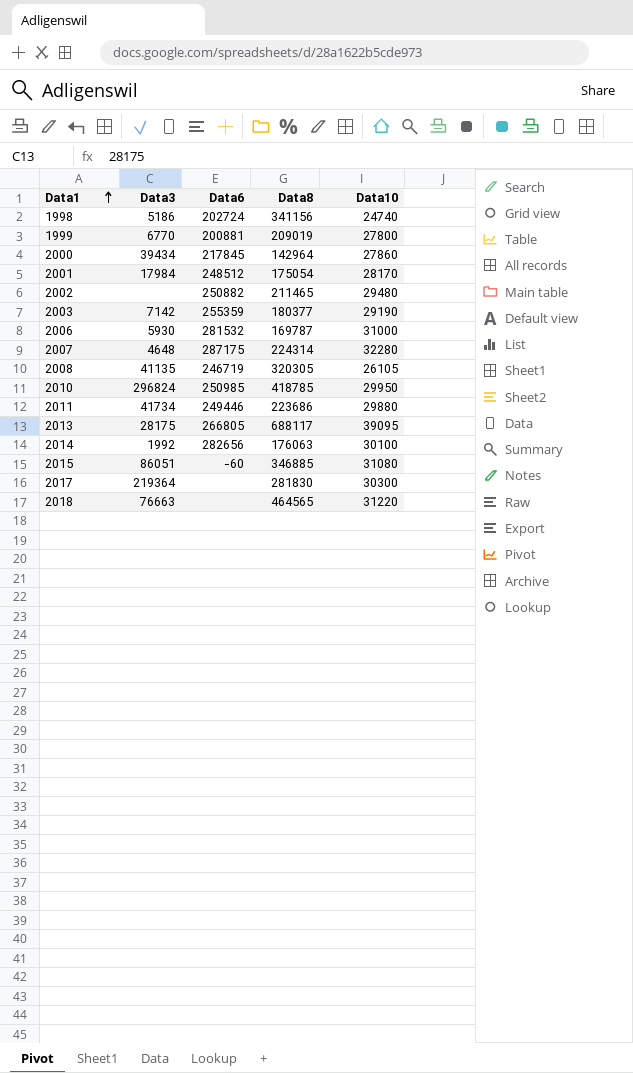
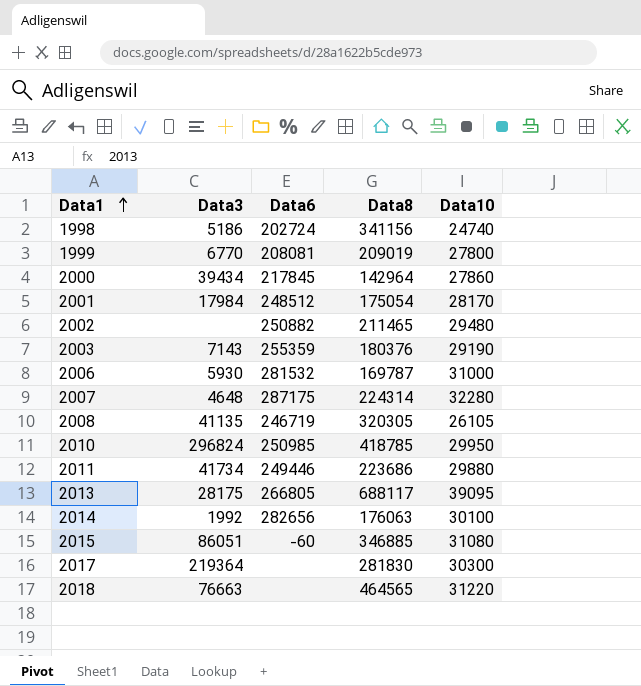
1999 | Data6: 200881 -> 208081
2003 | Data3: 7142 -> 7143
2003 | Data8: 180377 -> 180376

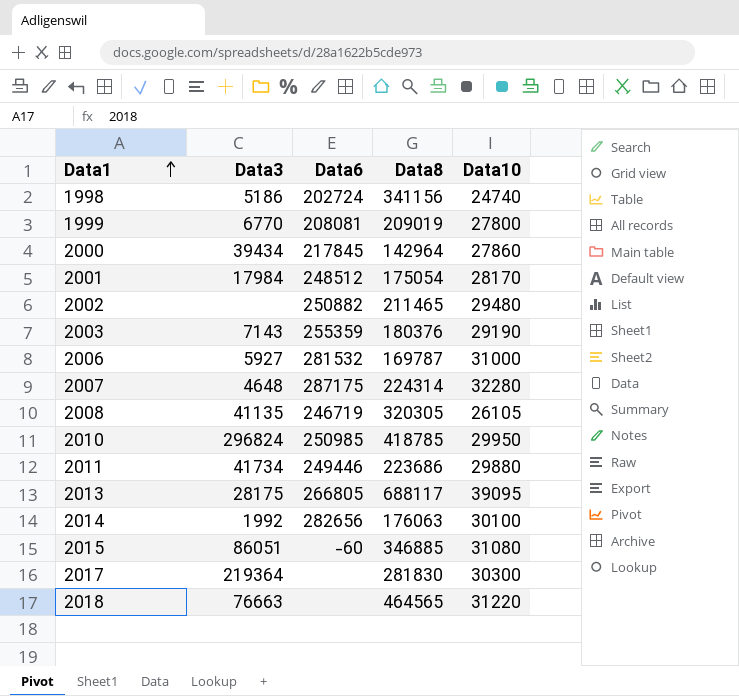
2006 | Data3: 5930 -> 5927

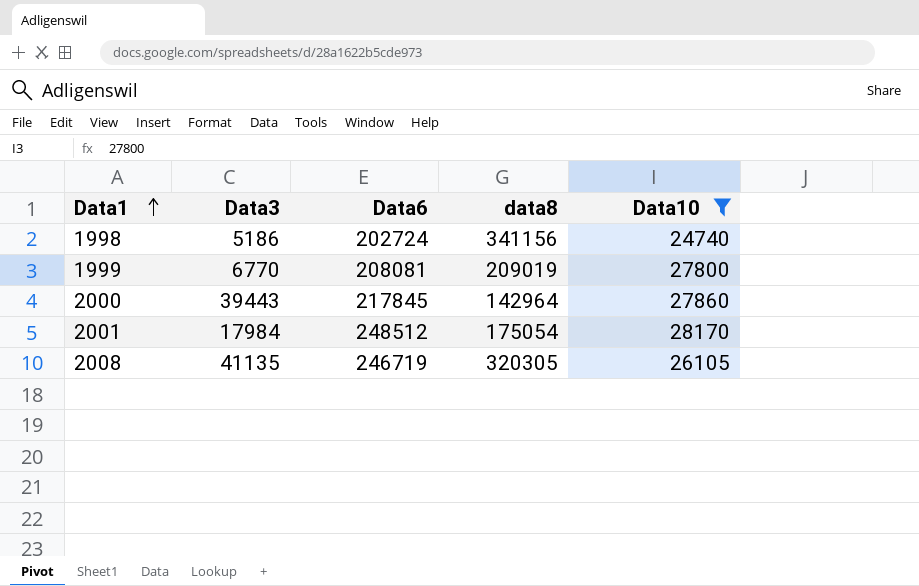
filter: none -> Data10 <= 28170
column name: Data8 -> data8
2000 | Data3: 39434 -> 39443

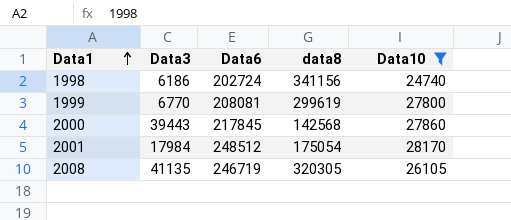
1998 | Data3: 5186 -> 6186
1999 | data8: 209019 -> 299619
2000 | data8: 142964 -> 142568

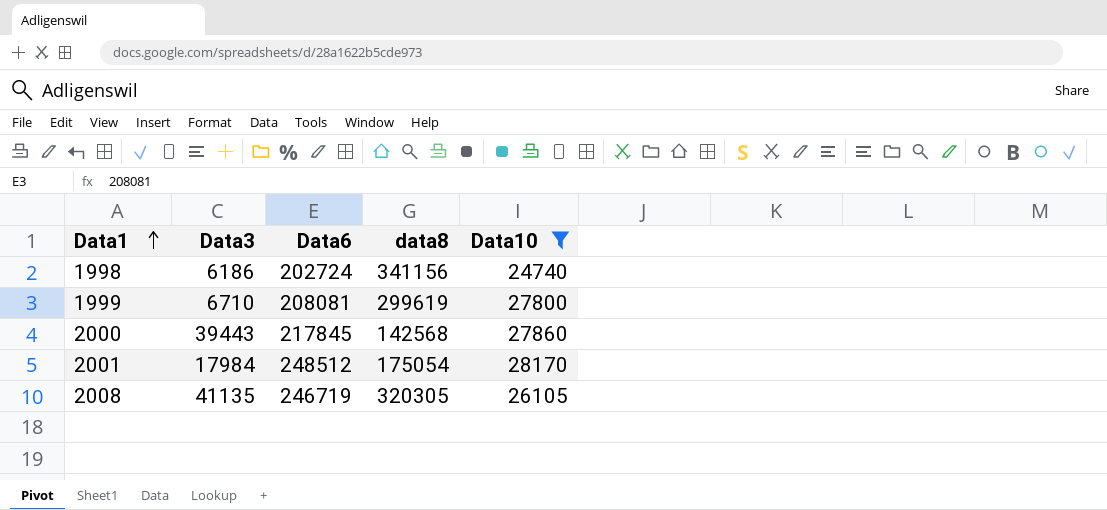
1999 | Data3: 6770 -> 6710

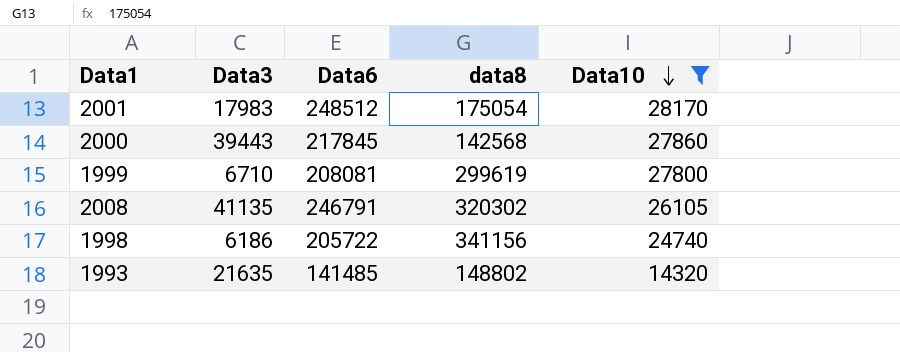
row order: Data1 ascending -> Data10 descending
2001 | Data3: 17984 -> 17983
2008 | Data6: 246719 -> 246791
2008 | data8: 320305 -> 320302
1998 | Data6: 202724 -> 205722
row 1993: none -> 21635 | 141485 | 148802 | 14320

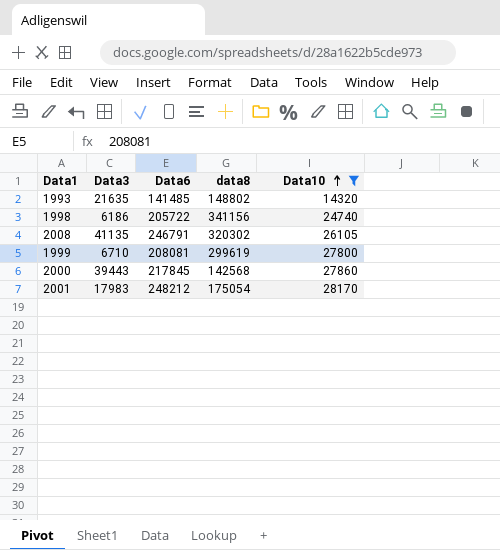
row order: Data10 descending -> Data10 ascending
2001 | Data6: 248512 -> 248212

